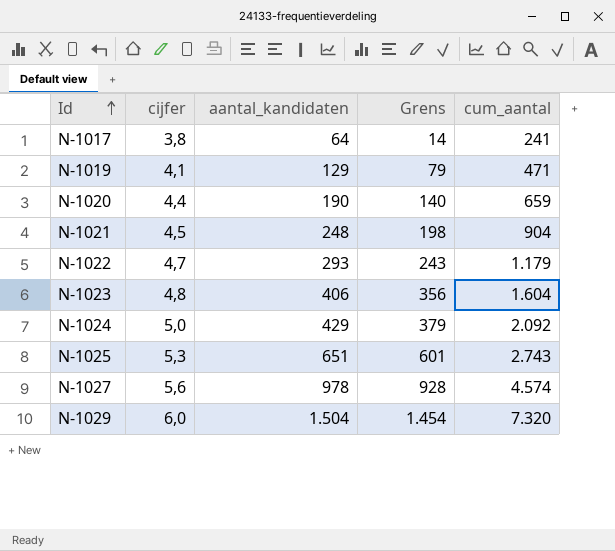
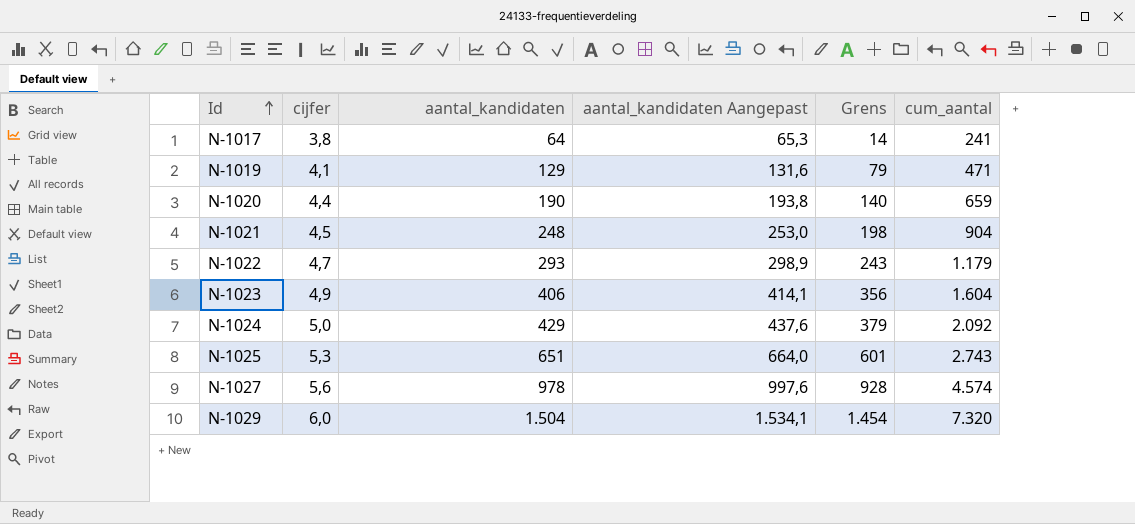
column aantal_kandidaten Aangepast | formula: none -> [aantal_kandidaten] * 1,02
N-1023 | cijfer: 4,8 -> 4,9

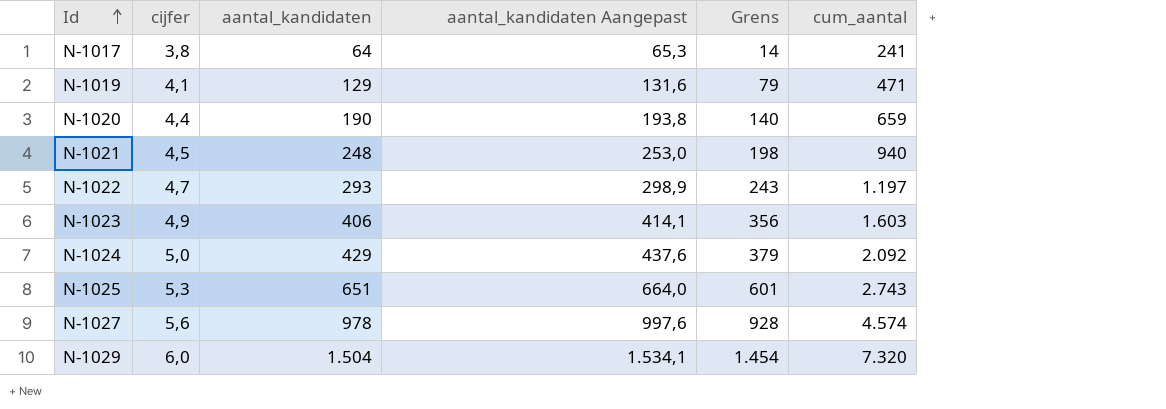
N-1021 | cum_aantal: 904 -> 940
N-1022 | cum_aantal: 1.179 -> 1.197
N-1023 | cum_aantal: 1.604 -> 1.603

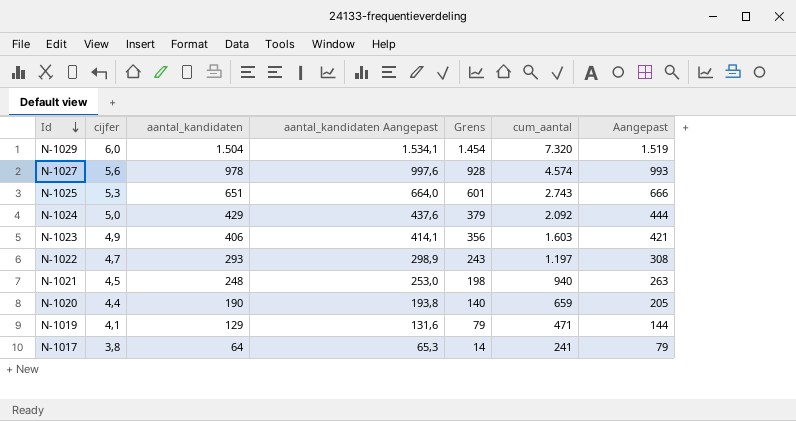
row order: Id ascending -> Id descending
column Aangepast | formula: none -> [aantal_kandidaten] + 15

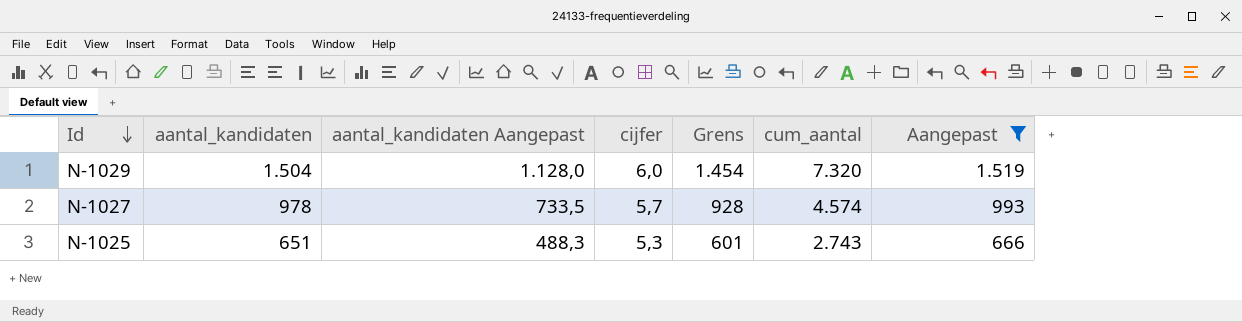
filter: none -> Aangepast >= 666
column aantal_kandidaten Aangepast | formula: [aantal_kandidaten] * 1,02 -> [aantal_kandidaten] * 0,75
column cijfer | position: 2 -> 4
N-1027 | cijfer: 5,6 -> 5,7

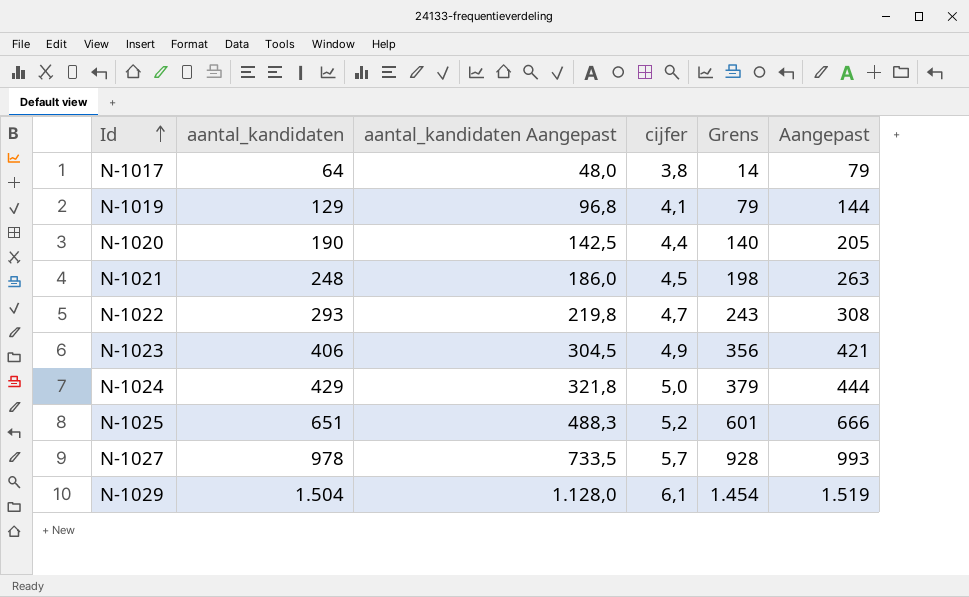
filter: Aangepast >= 666 -> none
row order: Id descending -> Id ascending
column cum_aantal | position: 6 -> none
N-1025 | cijfer: 5,3 -> 5,2
N-1029 | cijfer: 6,0 -> 6,1

